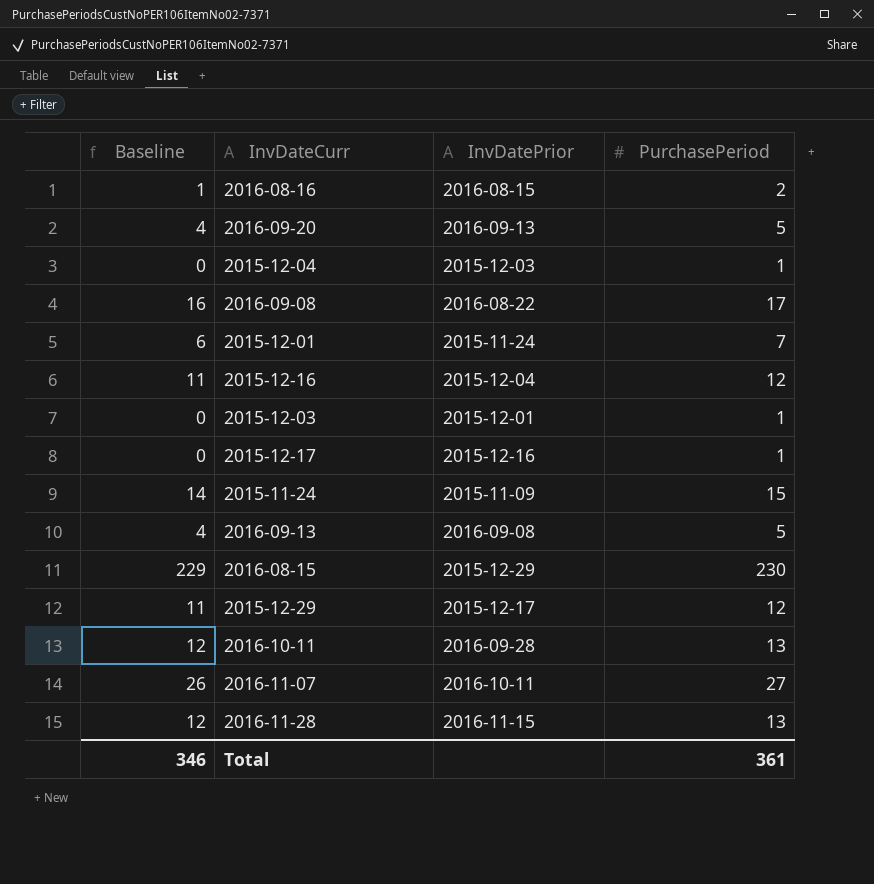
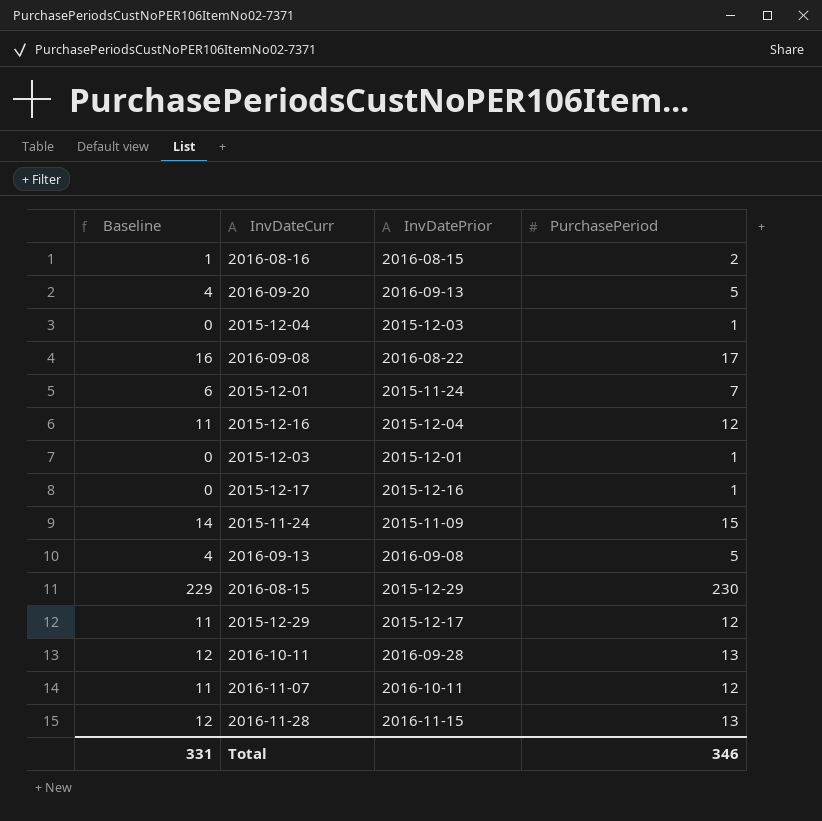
2016-11-07 | Baseline: 26 -> 11
2016-11-07 | PurchasePeriod: 27 -> 12
Total | Baseline: 346 -> 331
Total | PurchasePeriod: 361 -> 346

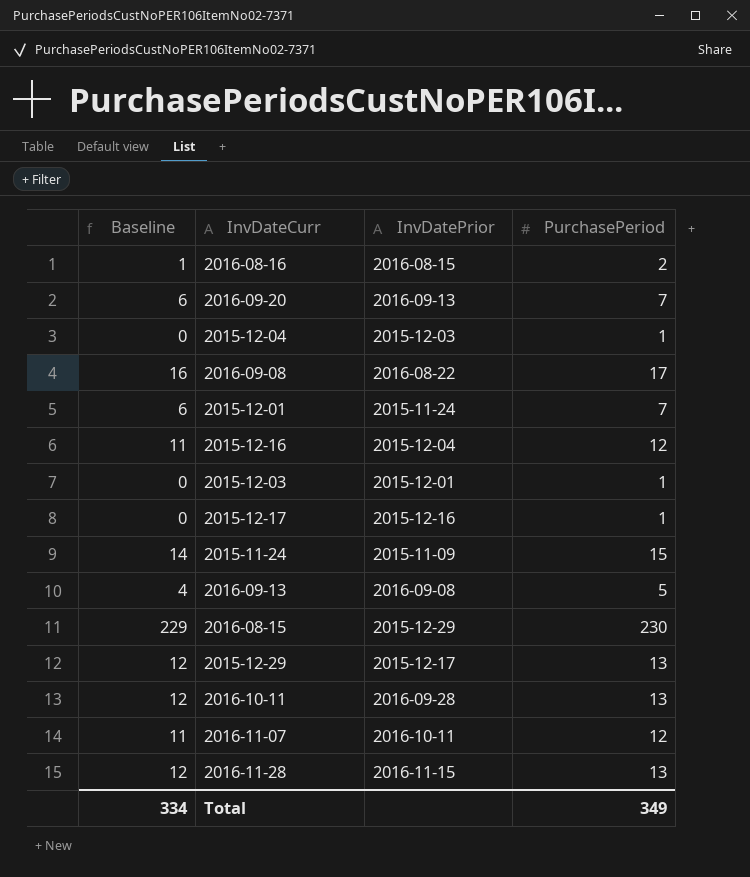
2016-09-20 | Baseline: 4 -> 6
2016-09-20 | PurchasePeriod: 5 -> 7
2015-12-29 | Baseline: 11 -> 12
2015-12-29 | PurchasePeriod: 12 -> 13
Total | Baseline: 331 -> 334
Total | PurchasePeriod: 346 -> 349

